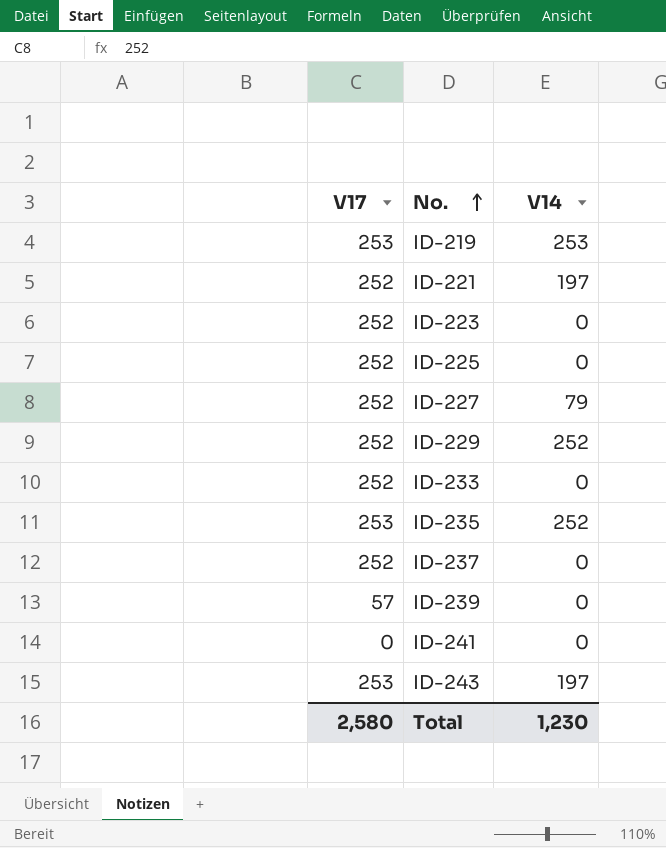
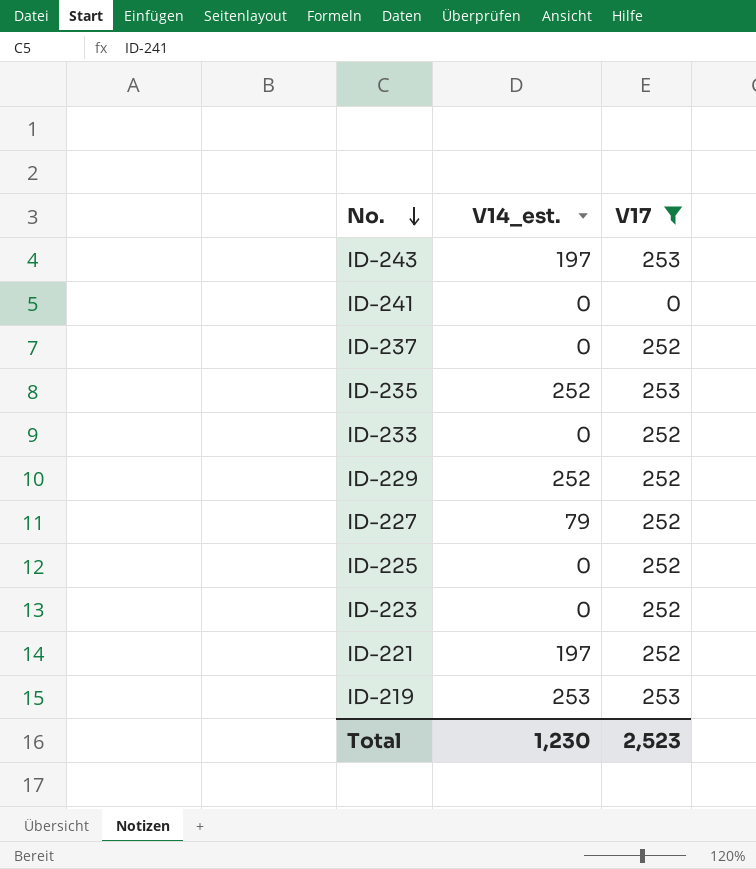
filter: none -> V17 != 57
row order: No. ascending -> No. descending
column name: V14 -> V14_est.
column V17 | position: 1 -> 3
Total | V17: 2,580 -> 2,523

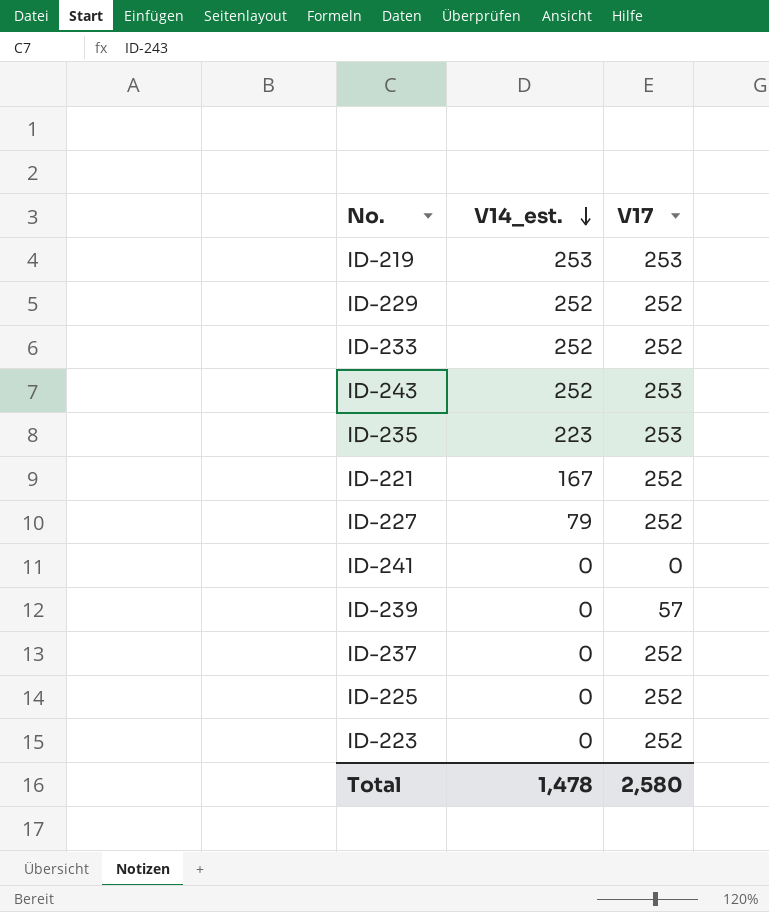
filter: V17 != 57 -> none
row order: No. descending -> V14_est. descending
ID-233 | V14_est.: 0 -> 252
ID-243 | V14_est.: 197 -> 252
ID-235 | V14_est.: 252 -> 223
ID-221 | V14_est.: 197 -> 167
Total | V14_est.: 1,230 -> 1,478
Total | V17: 2,523 -> 2,580

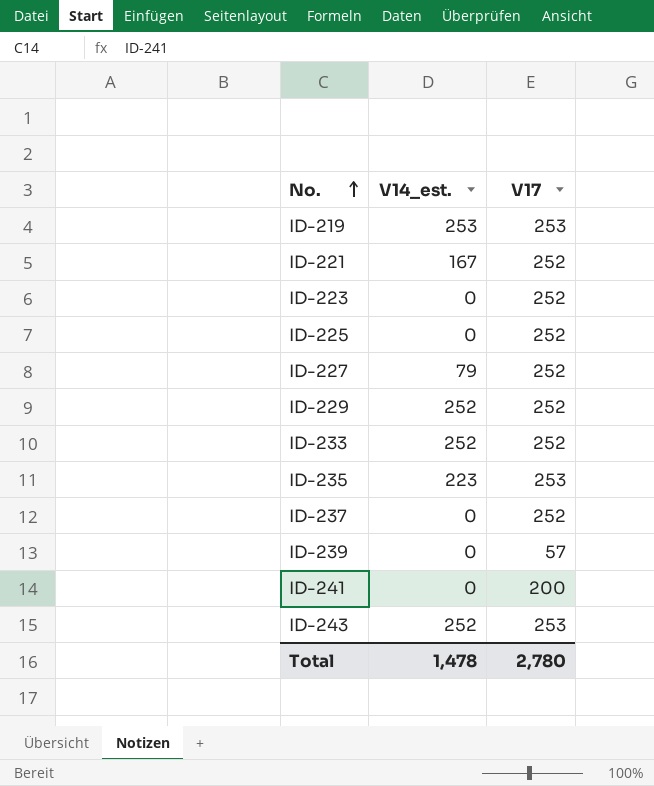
row order: V14_est. descending -> No. ascending
ID-241 | V17: 0 -> 200
Total | V17: 2,580 -> 2,780

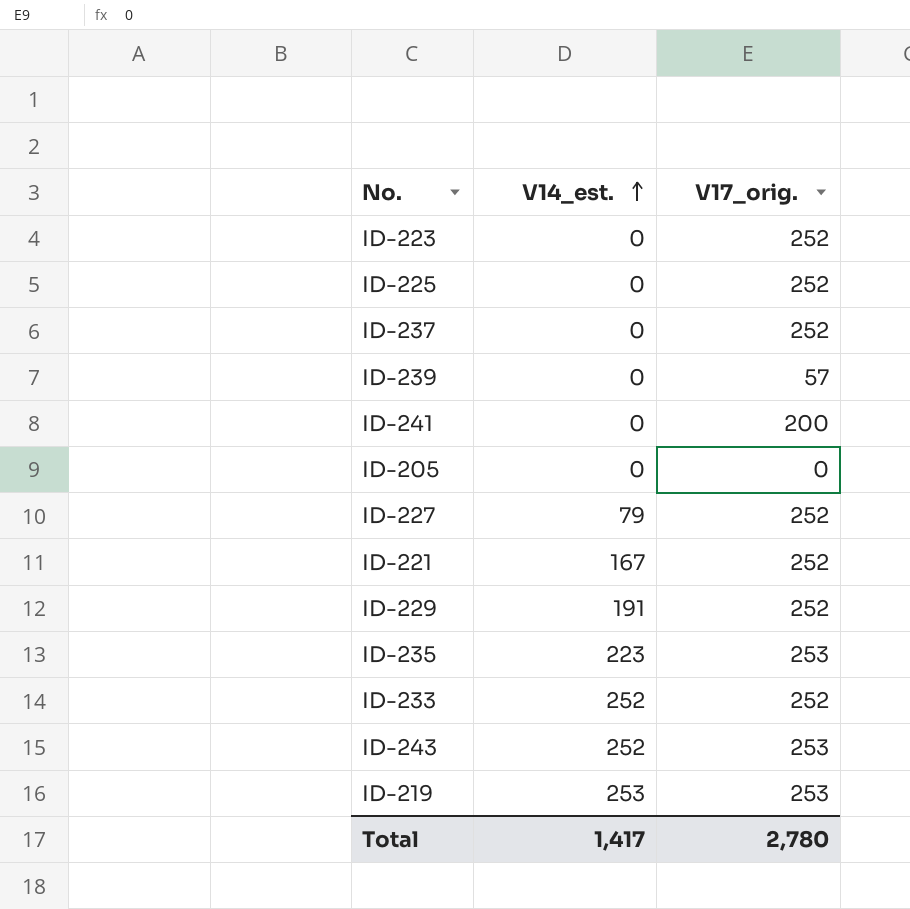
row order: No. ascending -> V14_est. ascending
column name: V17 -> V17_orig.
row ID-205: none -> 0 | 0
ID-229 | V14_est.: 252 -> 191
Total | V14_est.: 1,478 -> 1,417

